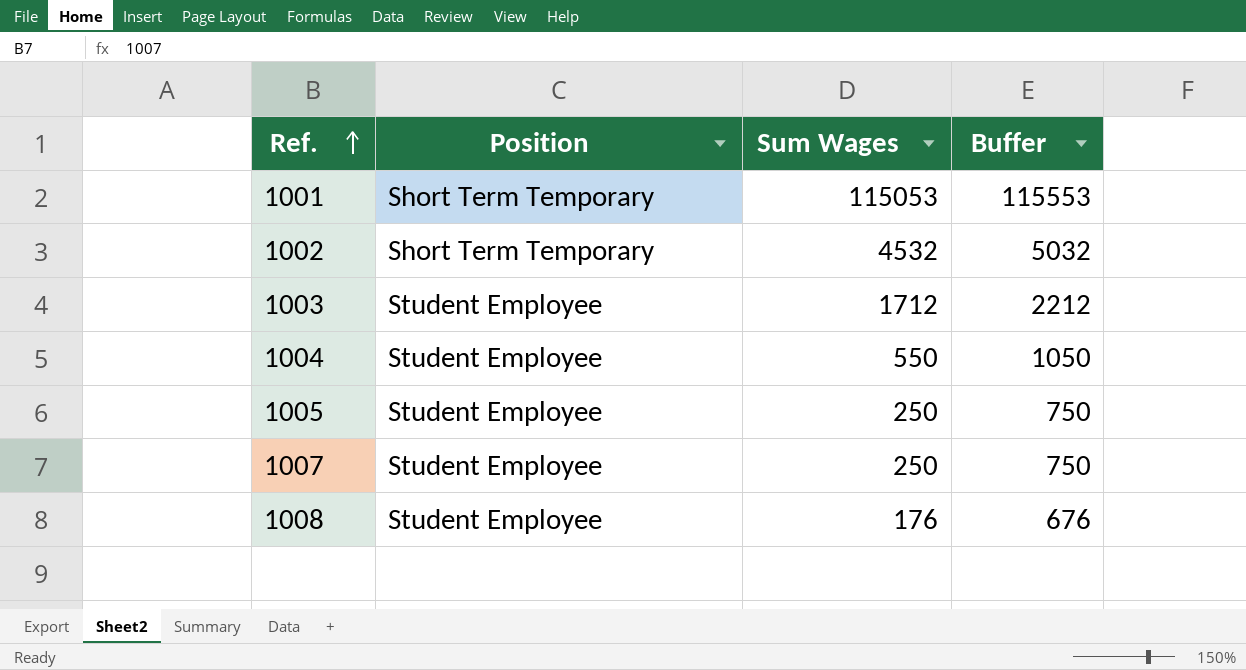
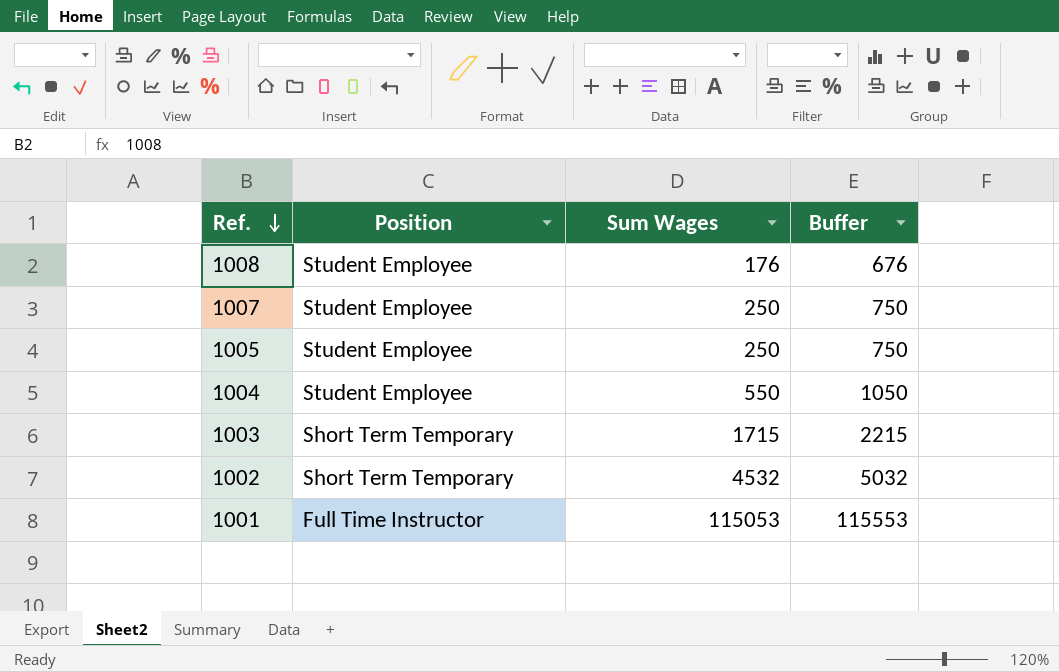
row order: Ref. ascending -> Ref. descending
1003 | Position: Student Employee -> Short Term Temporary
1003 | Sum Wages: 1712 -> 1715
1003 | Buffer: 2212 -> 2215
1001 | Position: Short Term Temporary -> Full Time Instructor

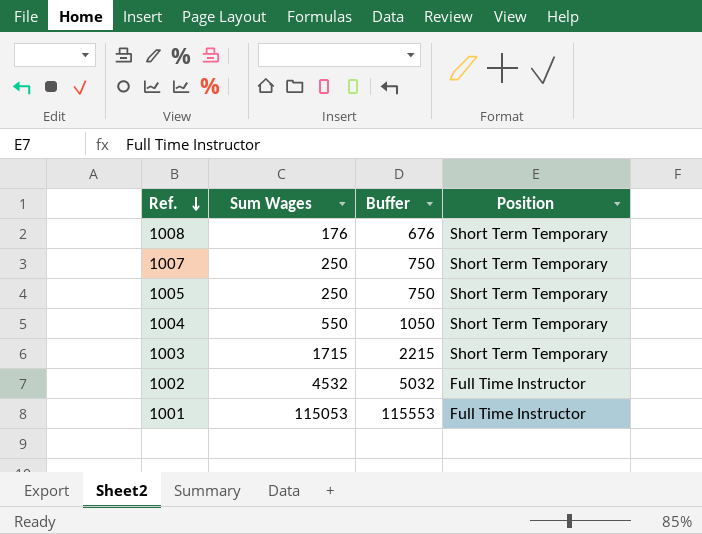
column Position | position: 2 -> 4
1008 | Position: Student Employee -> Short Term Temporary
1007 | Position: Student Employee -> Short Term Temporary
1005 | Position: Student Employee -> Short Term Temporary
1004 | Position: Student Employee -> Short Term Temporary
1002 | Position: Short Term Temporary -> Full Time Instructor

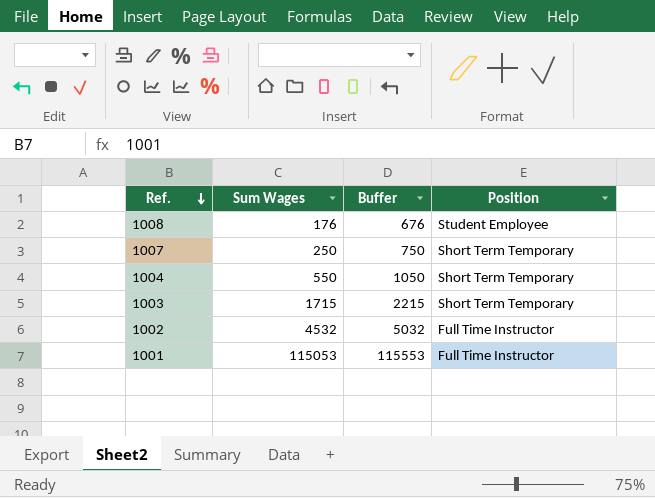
row 1005: 250 | 750 | Short Term Temporary -> none
1008 | Position: Short Term Temporary -> Student Employee

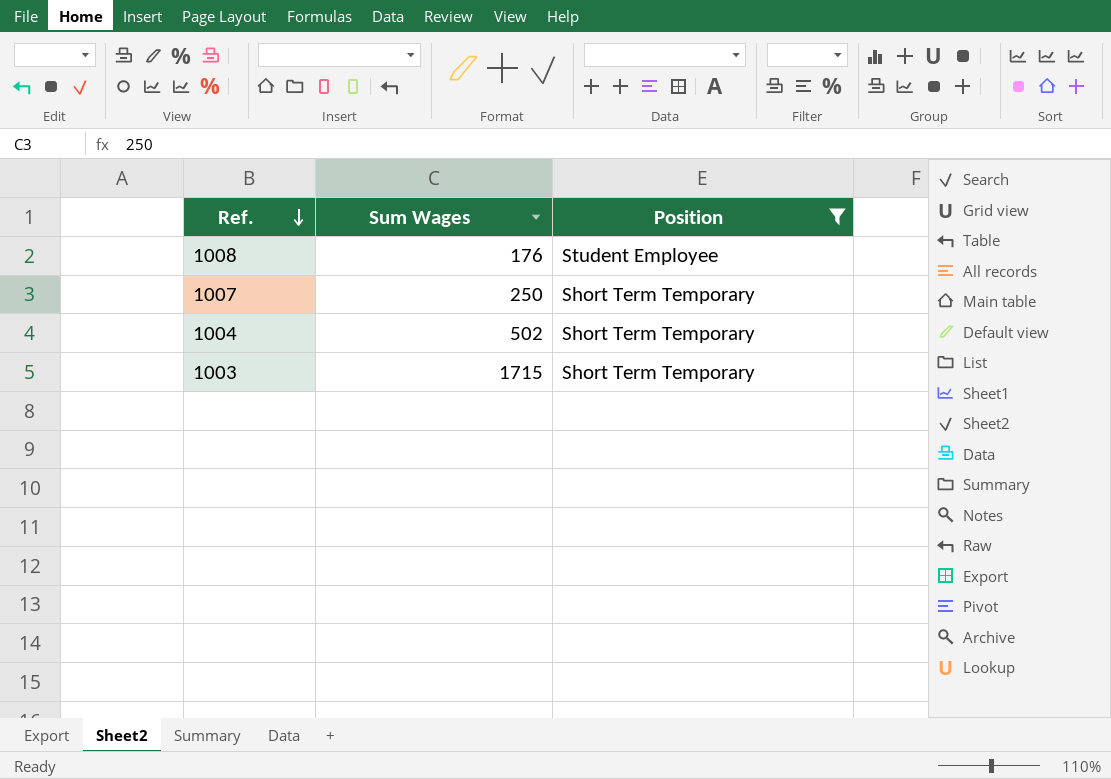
filter: none -> Position != Full Time Instructor
column Buffer | formula: [Sum Wages] + 500 -> none
1004 | Sum Wages: 550 -> 502

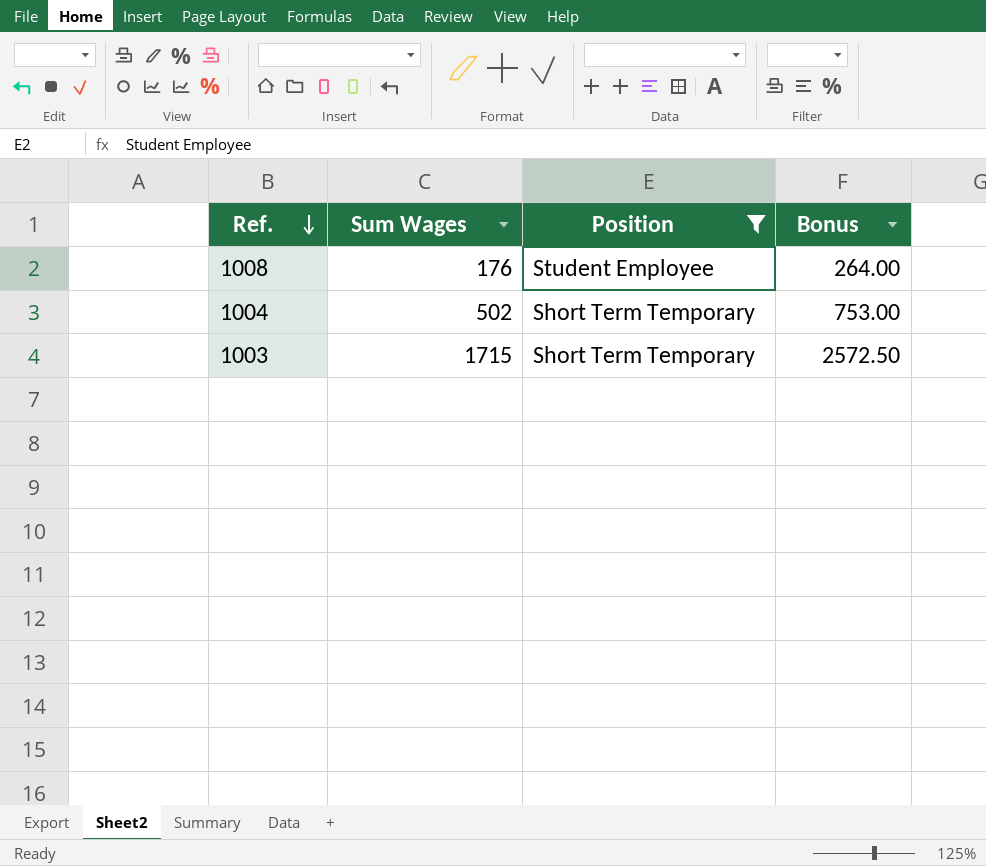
column Bonus | formula: none -> [Sum Wages] * 1.5
row 1007: 250 | Short Term Temporary -> none

